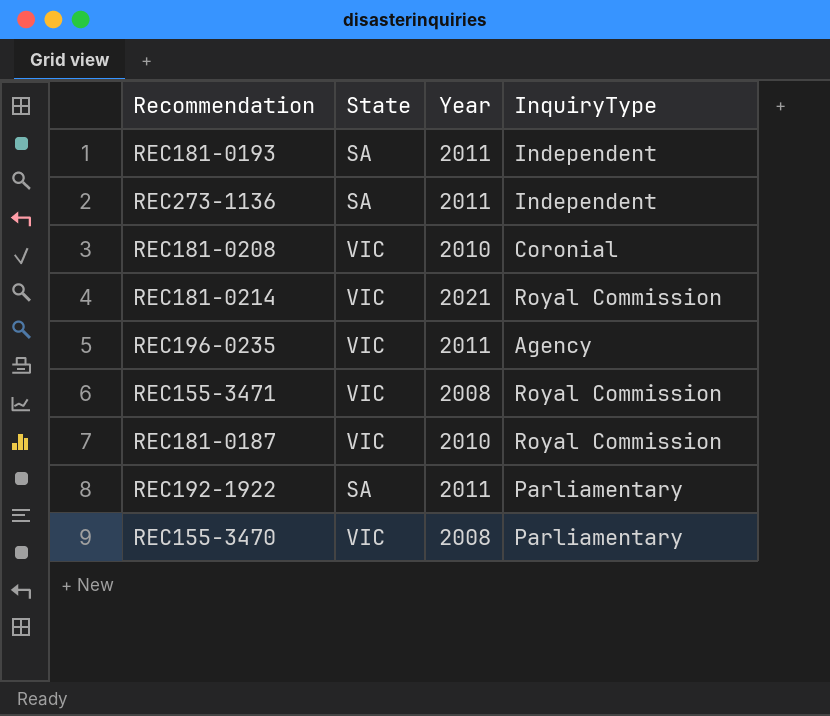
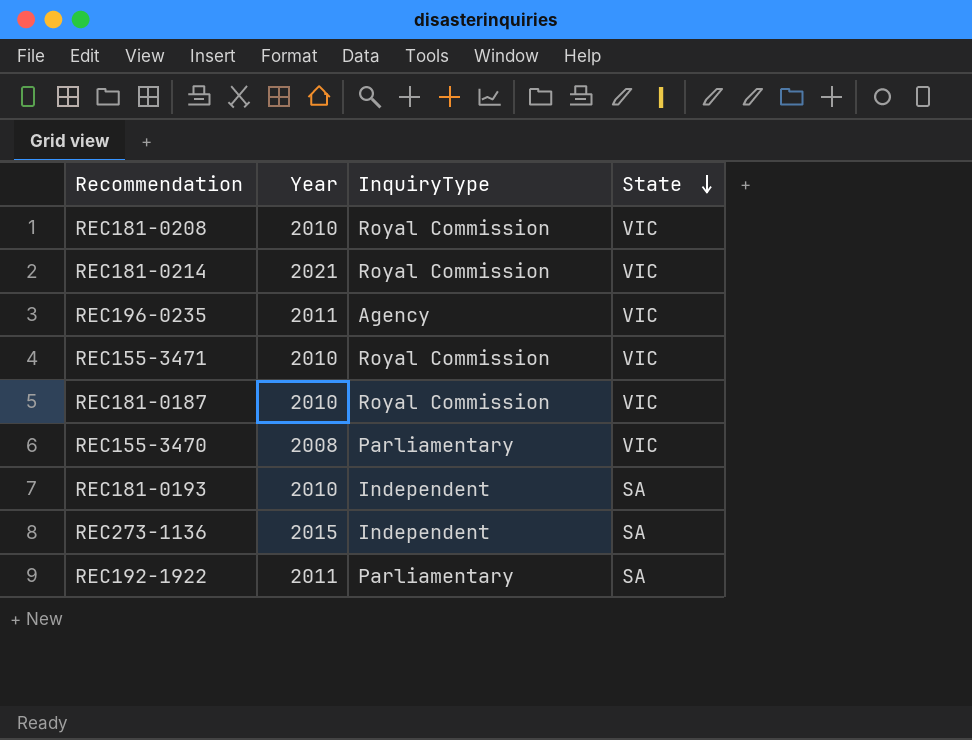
row order: none -> State descending
column State | position: 2 -> 4
REC181-0208 | InquiryType: Coronial -> Royal Commission
REC155-3471 | Year: 2008 -> 2010
REC181-0193 | Year: 2011 -> 2010
REC273-1136 | Year: 2011 -> 2015

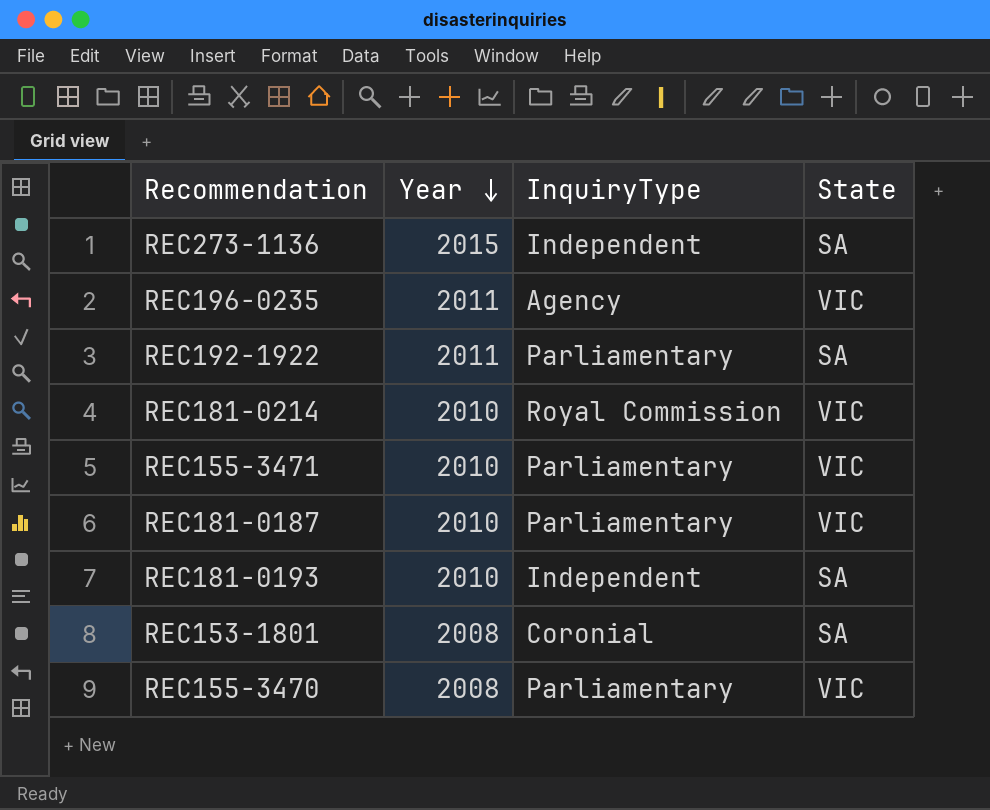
row order: State descending -> Year descending
row REC181-0208: 2010 | Royal Commission | VIC -> none
REC181-0214 | Year: 2021 -> 2010
REC155-3471 | InquiryType: Royal Commission -> Parliamentary
REC181-0187 | InquiryType: Royal Commission -> Parliamentary
row REC153-1801: none -> 2008 | Coronial | SA

